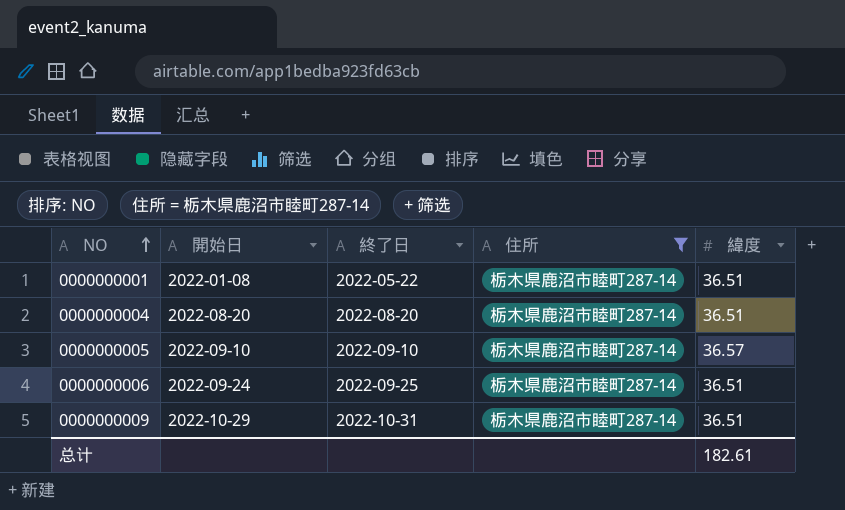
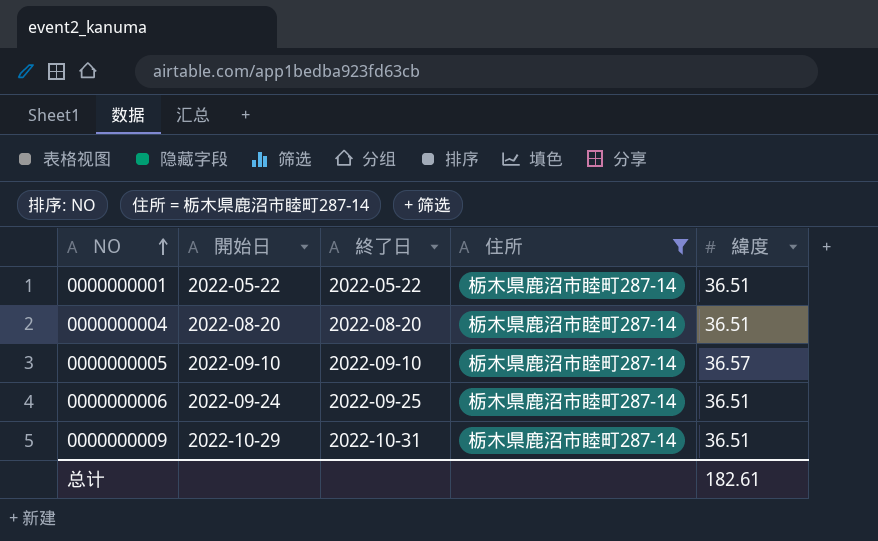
0000000001 | 開始日: 2022-01-08 -> 2022-05-22

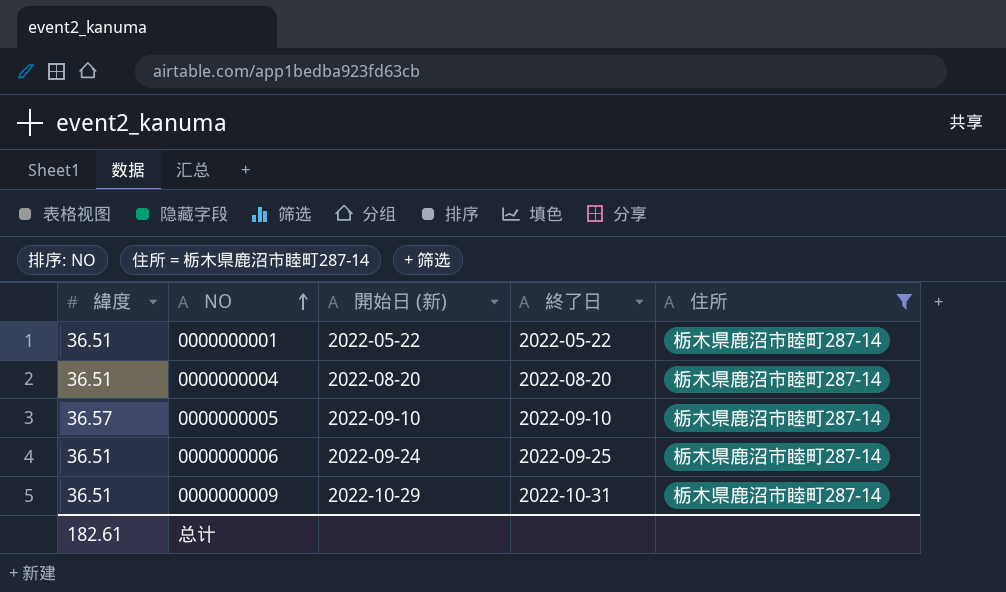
column 緯度 | position: 5 -> 1
column name: 開始日 -> 開始日 (新)

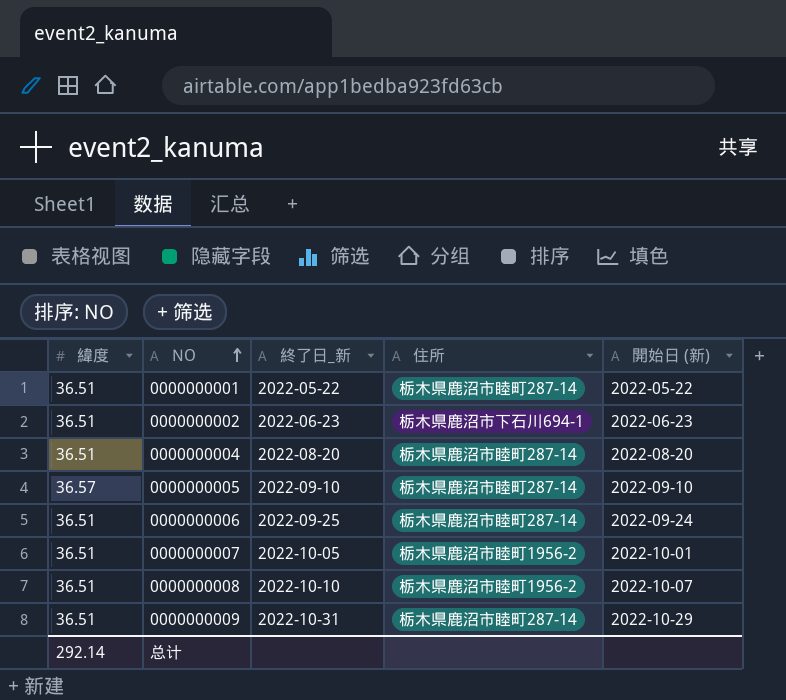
filter: 住所 = 栃木県鹿沼市睦町287-14 -> none
column name: 終了日 -> 終了日_新
column 開始日 (新) | position: 3 -> 5
总计 | 緯度: 182.61 -> 292.14

